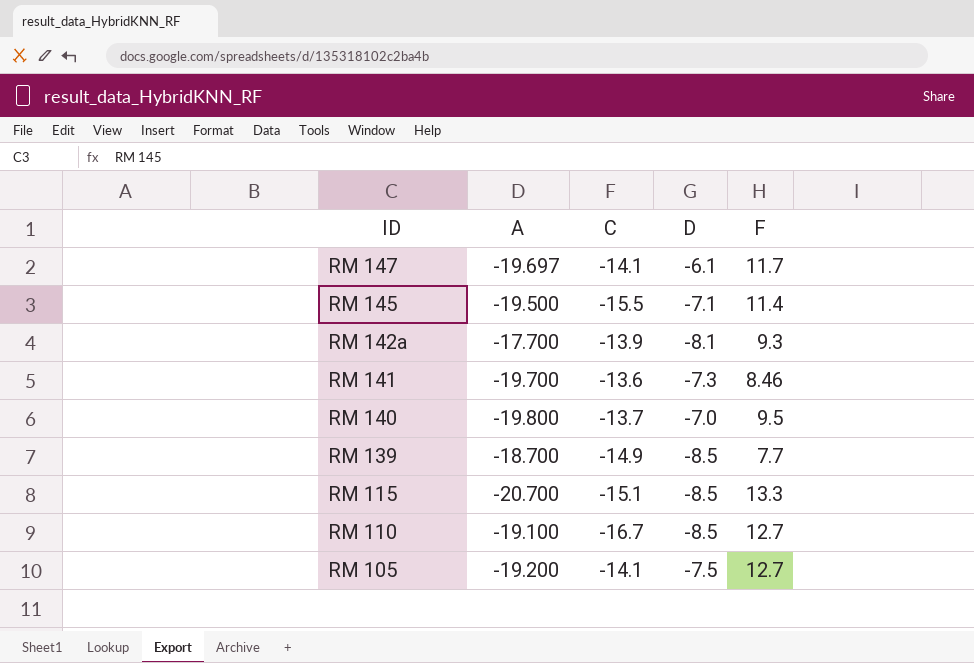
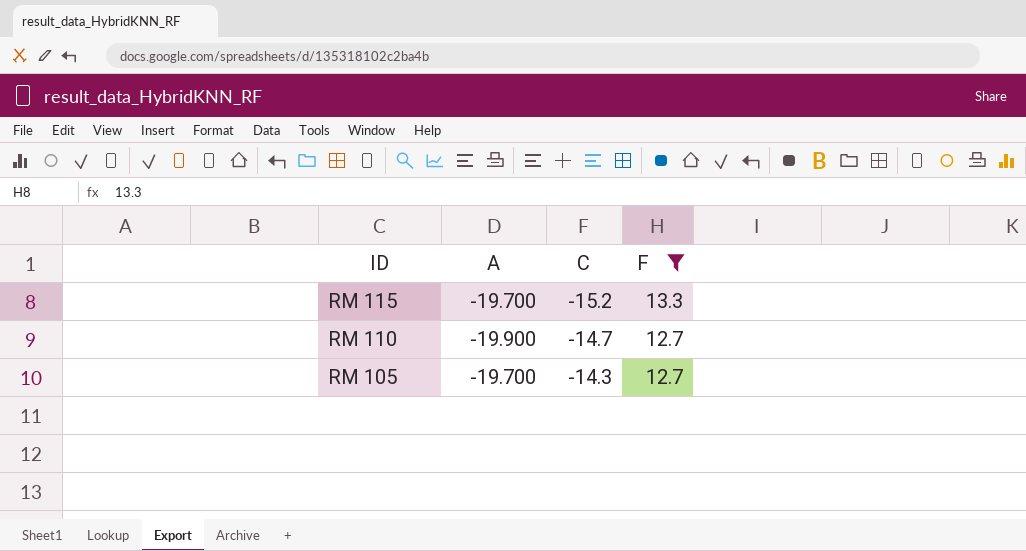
filter: none -> F >= 12.7
column D | position: 4 -> none
RM 115 | A: -20.700 -> -19.700
RM 115 | C: -15.1 -> -15.2
RM 110 | A: -19.100 -> -19.900
RM 110 | C: -16.7 -> -14.7
RM 105 | A: -19.200 -> -19.700
RM 105 | C: -14.1 -> -14.3

